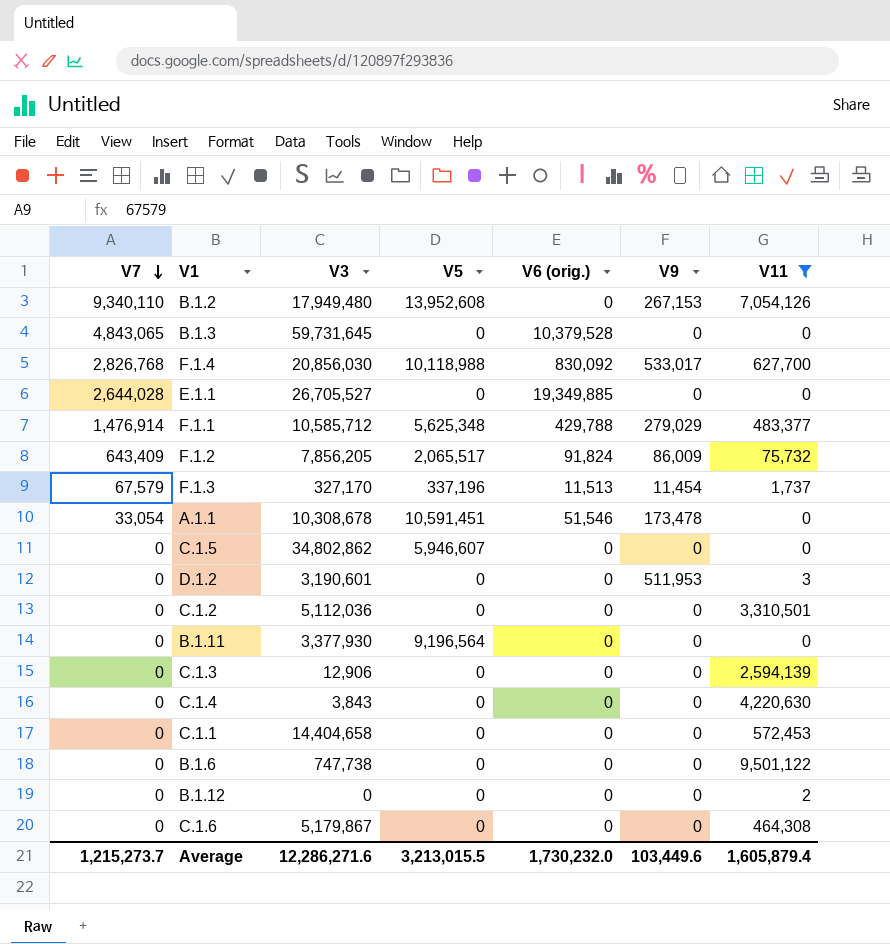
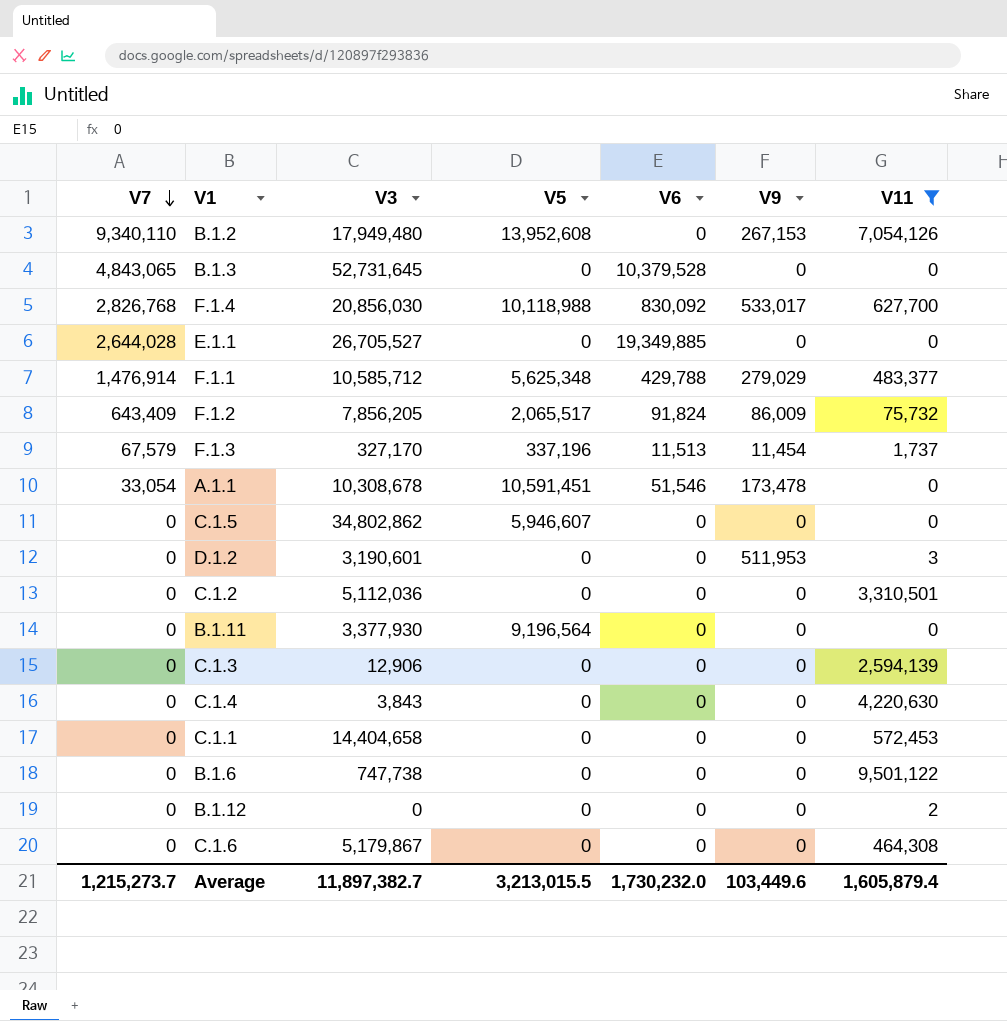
column name: V6 (orig.) -> V6
B.1.3 | V3: 59,731,645 -> 52,731,645
Average | V3: 12,286,271.6 -> 11,897,382.7

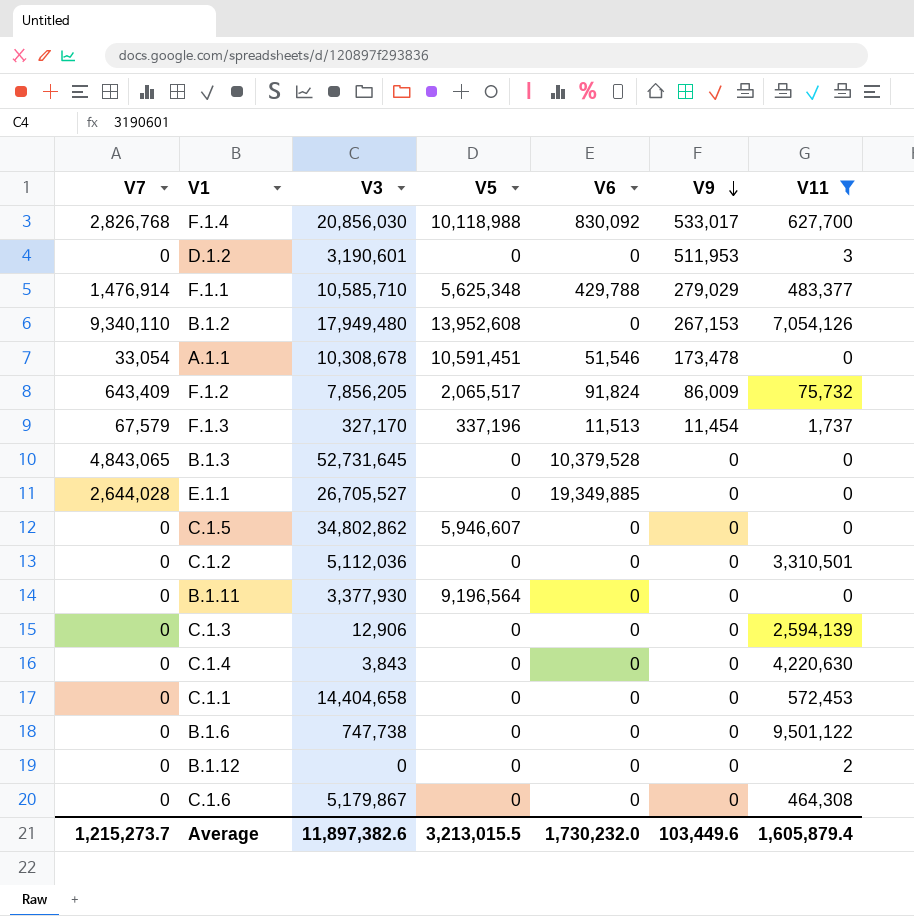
row order: V7 descending -> V9 descending
F.1.1 | V3: 10,585,712 -> 10,585,710
Average | V3: 11,897,382.7 -> 11,897,382.6

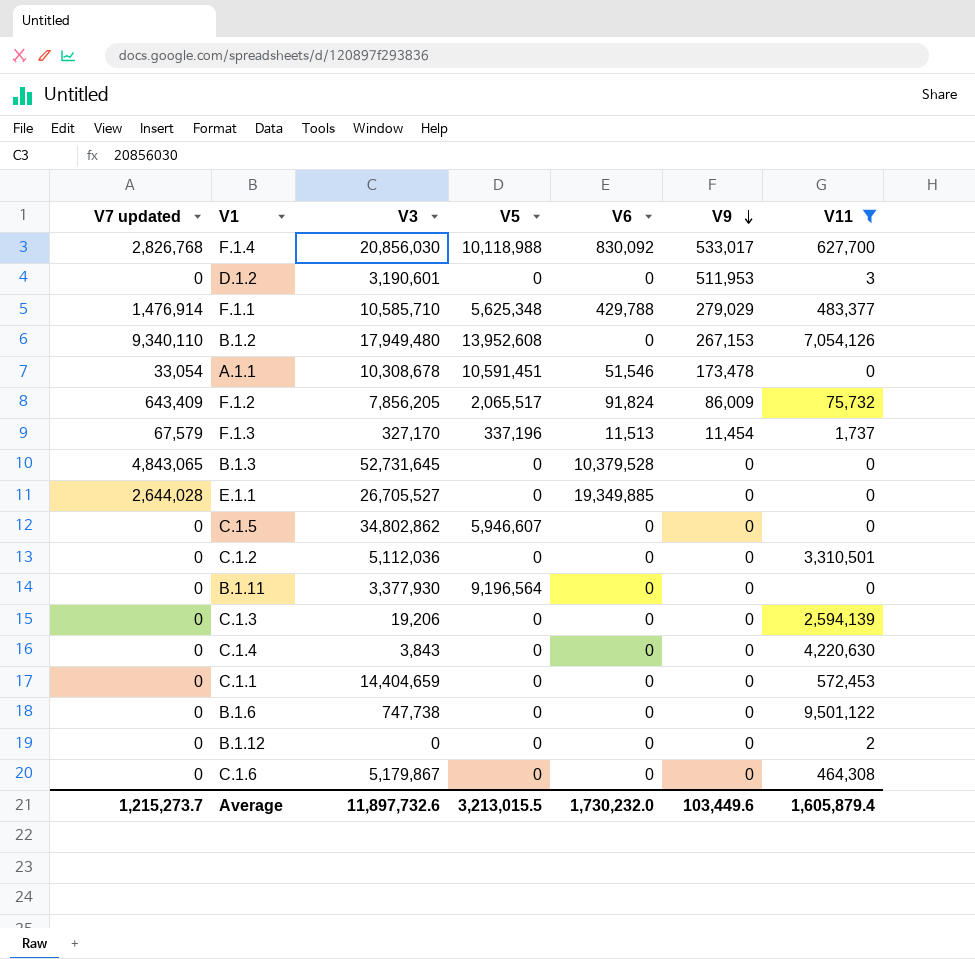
column name: V7 -> V7 updated
C.1.3 | V3: 12,906 -> 19,206
C.1.1 | V3: 14,404,658 -> 14,404,659
Average | V3: 11,897,382.6 -> 11,897,732.6

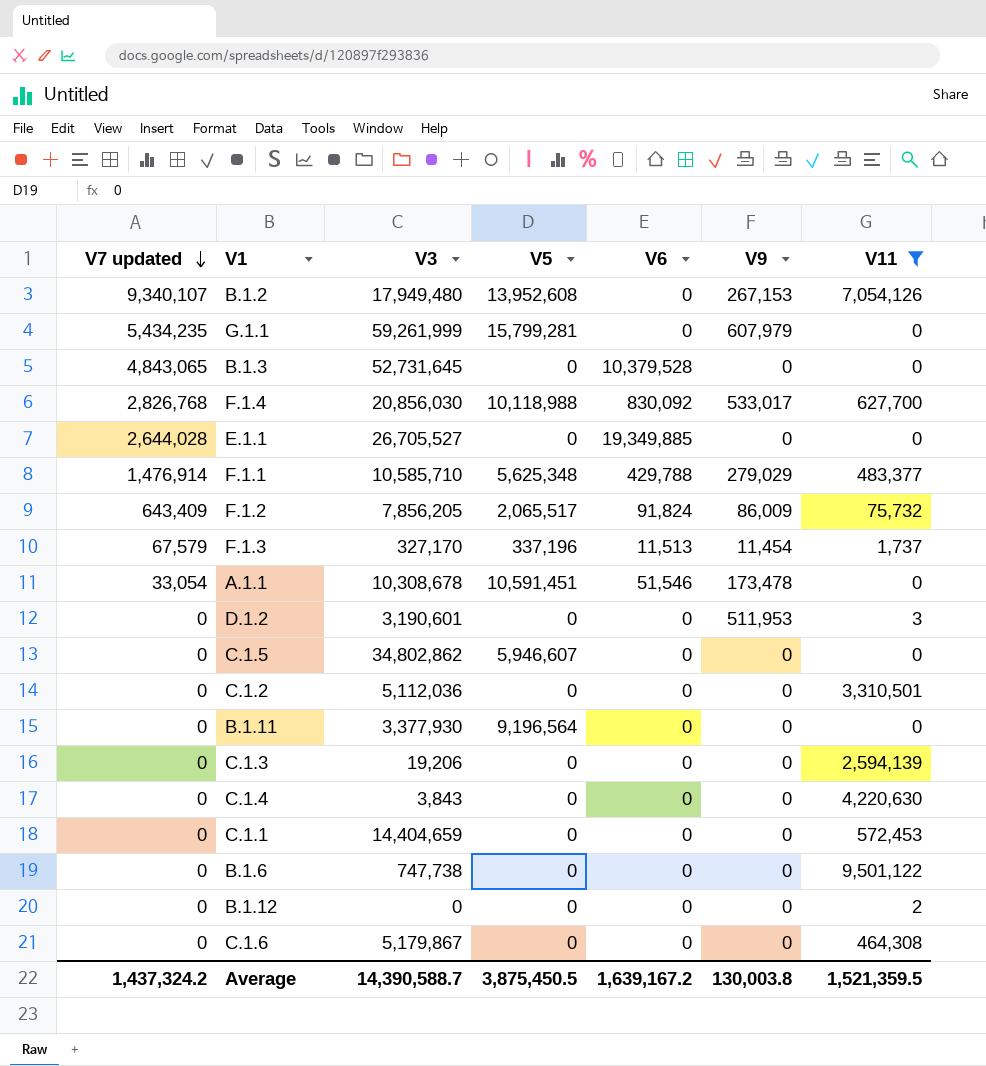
row order: V9 descending -> V7 updated descending
B.1.2 | V7 updated: 9,340,110 -> 9,340,107
row G.1.1: none -> 5,434,235 | 59,261,999 | 15,799,281 | 0 | 607,979 | 0
Average | V7 updated: 1,215,273.7 -> 1,437,324.2
Average | V3: 11,897,732.6 -> 14,390,588.7
Average | V5: 3,213,015.5 -> 3,875,450.5
Average | V6: 1,730,232.0 -> 1,639,167.2
Average | V9: 103,449.6 -> 130,003.8
Average | V11: 1,605,879.4 -> 1,521,359.5

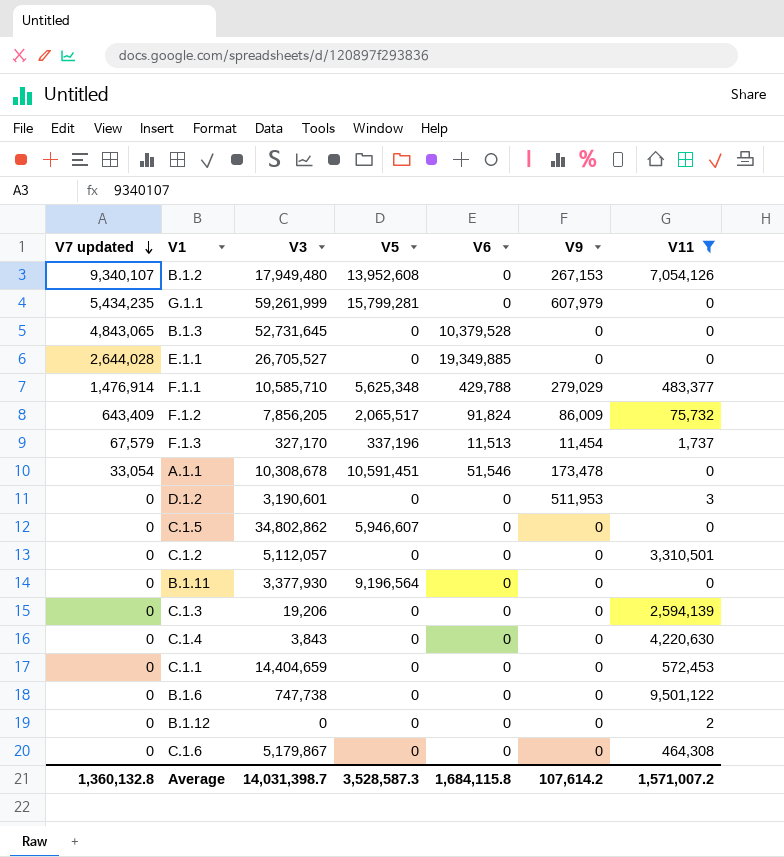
row F.1.4: 2,826,768 | 20,856,030 | 10,118,988 | 830,092 | 533,017 | 627,700 -> none
C.1.2 | V3: 5,112,036 -> 5,112,057
Average | V7 updated: 1,437,324.2 -> 1,360,132.8
Average | V3: 14,390,588.7 -> 14,031,398.7
Average | V5: 3,875,450.5 -> 3,528,587.3
Average | V6: 1,639,167.2 -> 1,684,115.8
Average | V9: 130,003.8 -> 107,614.2
Average | V11: 1,521,359.5 -> 1,571,007.2

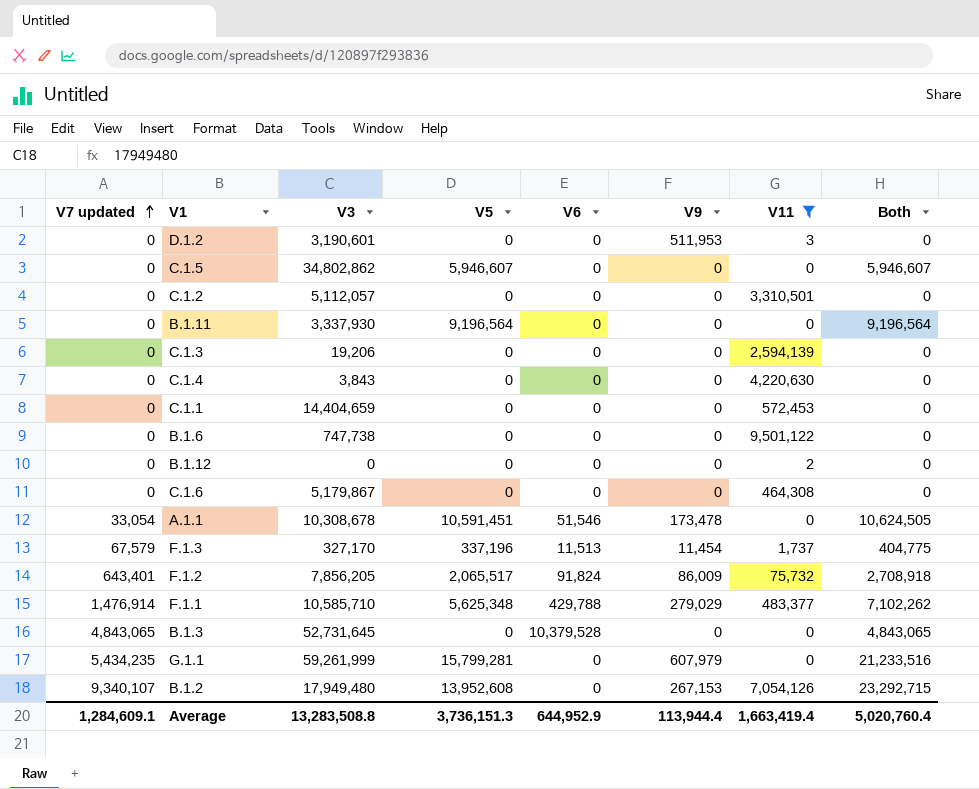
row order: V7 updated descending -> V7 updated ascending
column Both | formula: none -> [V7 updated] + [V5]
row E.1.1: 2,644,028 | 26,705,527 | 0 | 19,349,885 | 0 | 0 -> none
B.1.11 | V3: 3,377,930 -> 3,337,930
F.1.2 | V7 updated: 643,409 -> 643,401
Average | V7 updated: 1,360,132.8 -> 1,284,609.1
Average | V3: 14,031,398.7 -> 13,283,508.8
Average | V5: 3,528,587.3 -> 3,736,151.3
Average | V6: 1,684,115.8 -> 644,952.9
Average | V9: 107,614.2 -> 113,944.4
Average | V11: 1,571,007.2 -> 1,663,419.4

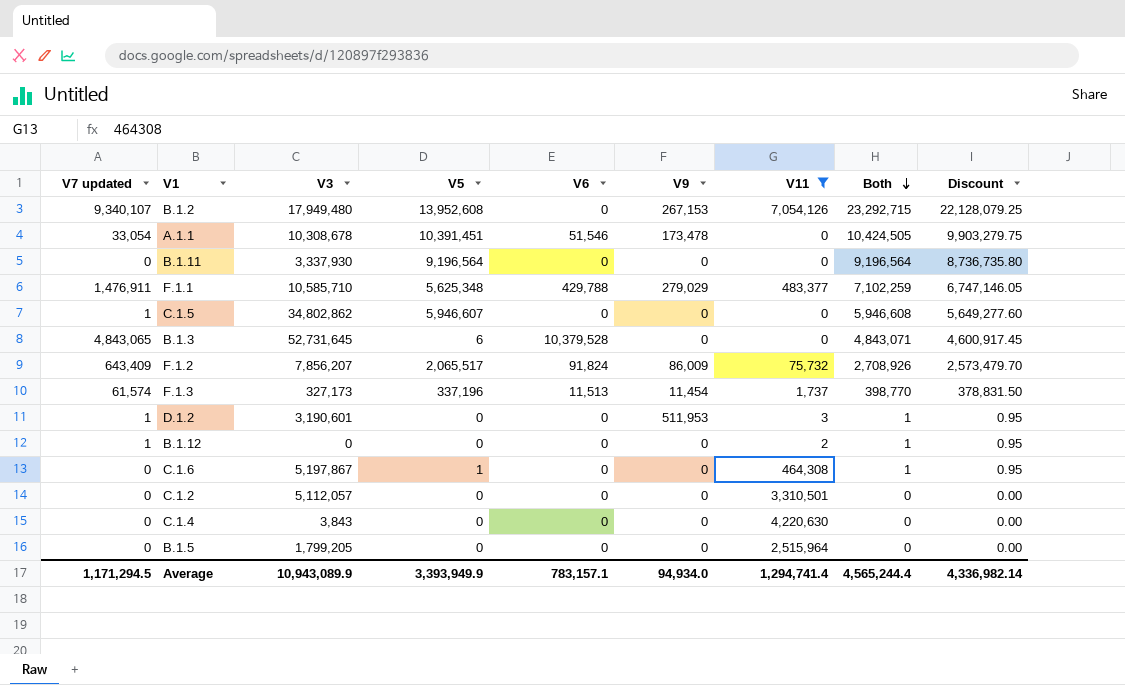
row order: V7 updated ascending -> Both descending
column Discount | formula: none -> [Both] * 0.95
row C.1.3: 0 | 19,206 | 0 | 0 | 0 | 2,594,139 | 0 -> none
row C.1.1: 0 | 14,404,659 | 0 | 0 | 0 | 572,453 | 0 -> none
row B.1.6: 0 | 747,738 | 0 | 0 | 0 | 9,501,122 | 0 -> none
row G.1.1: 5,434,235 | 59,261,999 | 15,799,281 | 0 | 607,979 | 0 | 21,233,516 -> none
A.1.1 | V5: 10,591,451 -> 10,391,451
A.1.1 | Both: 10,624,505 -> 10,424,505
F.1.1 | V7 updated: 1,476,914 -> 1,476,911
F.1.1 | Both: 7,102,262 -> 7,102,259
C.1.5 | V7 updated: 0 -> 1
C.1.5 | Both: 5,946,607 -> 5,946,608
B.1.3 | V5: 0 -> 6
B.1.3 | Both: 4,843,065 -> 4,843,071
F.1.2 | V7 updated: 643,401 -> 643,409
F.1.2 | V3: 7,856,205 -> 7,856,207
F.1.2 | Both: 2,708,918 -> 2,708,926
F.1.3 | V7 updated: 67,579 -> 61,574
F.1.3 | V3: 327,170 -> 327,173
F.1.3 | Both: 404,775 -> 398,770
D.1.2 | V7 updated: 0 -> 1
D.1.2 | Both: 0 -> 1
B.1.12 | V7 updated: 0 -> 1
B.1.12 | Both: 0 -> 1
C.1.6 | V3: 5,179,867 -> 5,197,867
C.1.6 | V5: 0 -> 1
C.1.6 | Both: 0 -> 1
row B.1.5: none -> 0 | 1,799,205 | 0 | 0 | 0 | 2,515,964 | 0 | 0.00
Average | V7 updated: 1,284,609.1 -> 1,171,294.5
Average | V3: 13,283,508.8 -> 10,943,089.9
Average | V5: 3,736,151.3 -> 3,393,949.9
Average | V6: 644,952.9 -> 783,157.1
Average | V9: 113,944.4 -> 94,934.0
Average | V11: 1,663,419.4 -> 1,294,741.4
Average | Both: 5,020,760.4 -> 4,565,244.4

